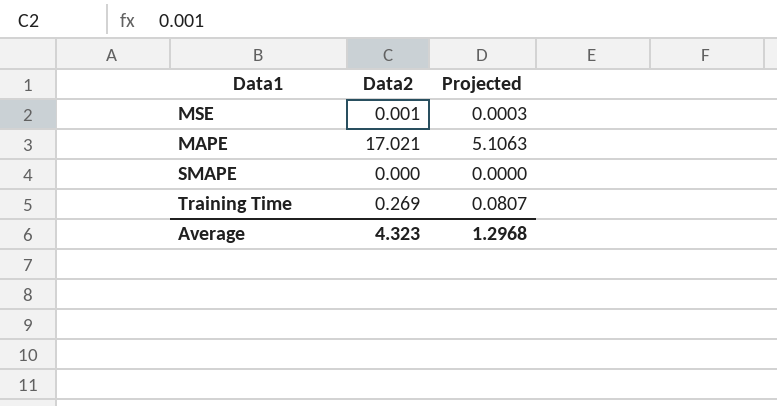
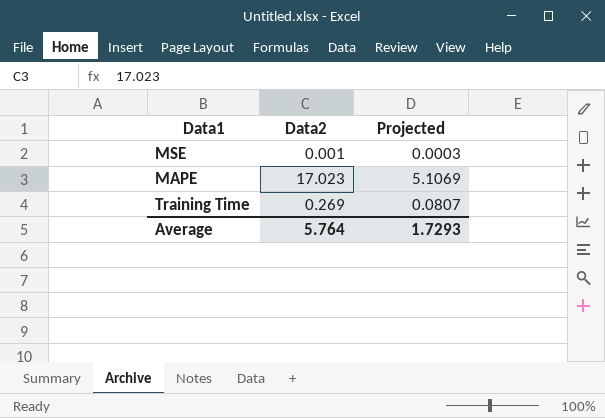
row SMAPE: 0.000 | 0.0000 -> none
MAPE | Data2: 17.021 -> 17.023
MAPE | Projected: 5.1063 -> 5.1069
Average | Data2: 4.323 -> 5.764
Average | Projected: 1.2968 -> 1.7293

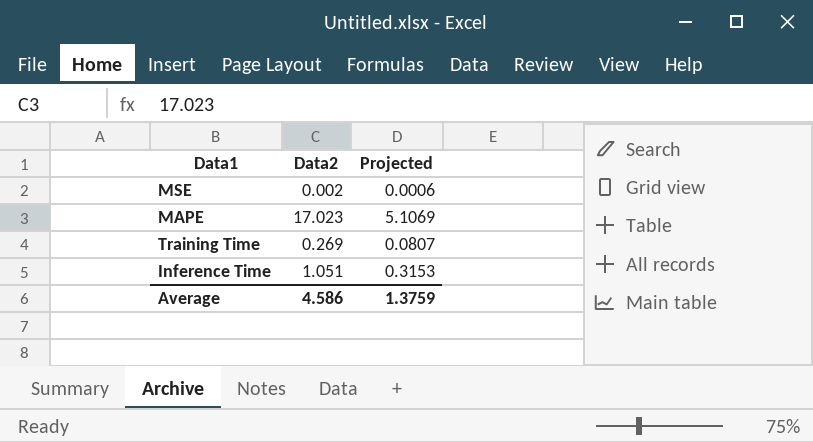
MSE | Data2: 0.001 -> 0.002
MSE | Projected: 0.0003 -> 0.0006
row Inference Time: none -> 1.051 | 0.3153
Average | Data2: 5.764 -> 4.586
Average | Projected: 1.7293 -> 1.3759

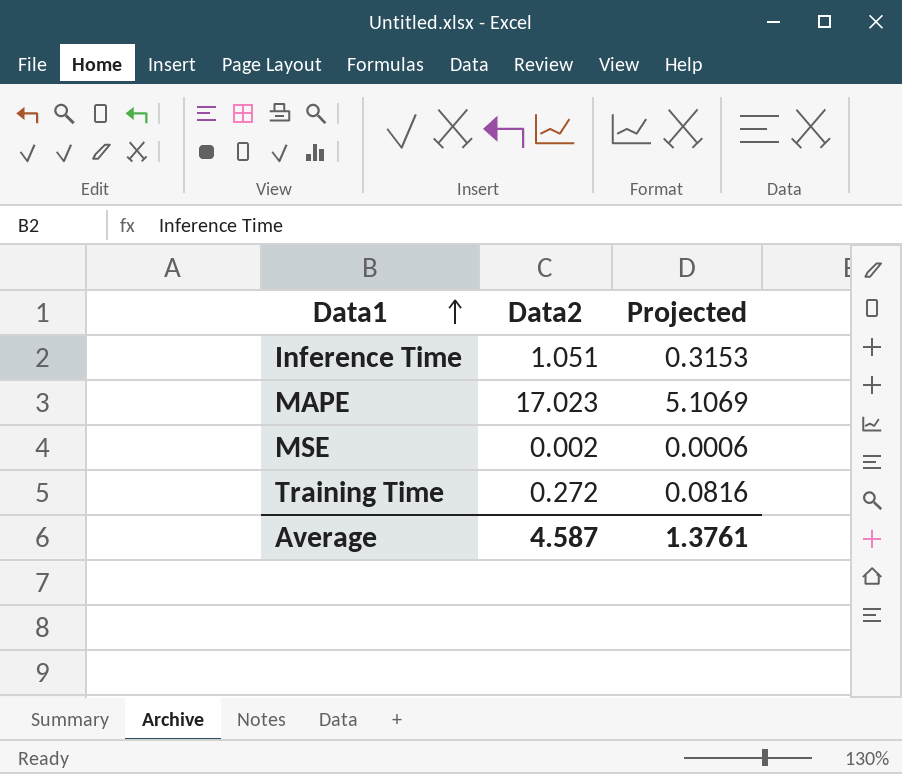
row order: none -> Data1 ascending
Training Time | Data2: 0.269 -> 0.272
Training Time | Projected: 0.0807 -> 0.0816
Average | Data2: 4.586 -> 4.587
Average | Projected: 1.3759 -> 1.3761

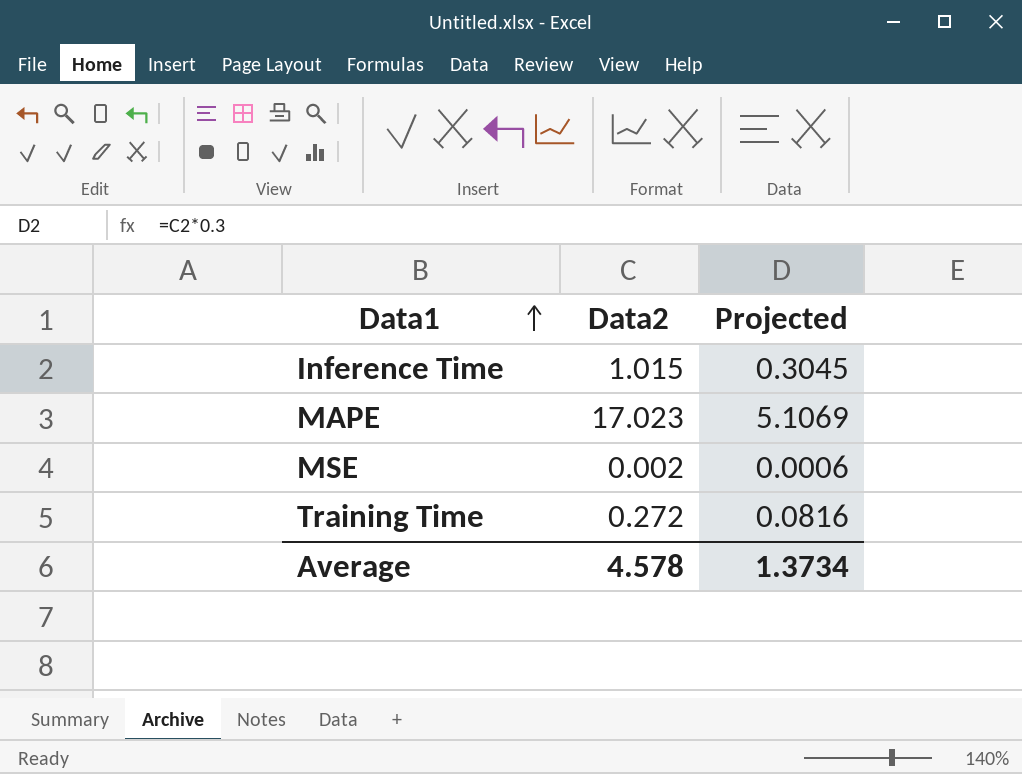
Inference Time | Data2: 1.051 -> 1.015
Inference Time | Projected: 0.3153 -> 0.3045
Average | Data2: 4.587 -> 4.578
Average | Projected: 1.3761 -> 1.3734

